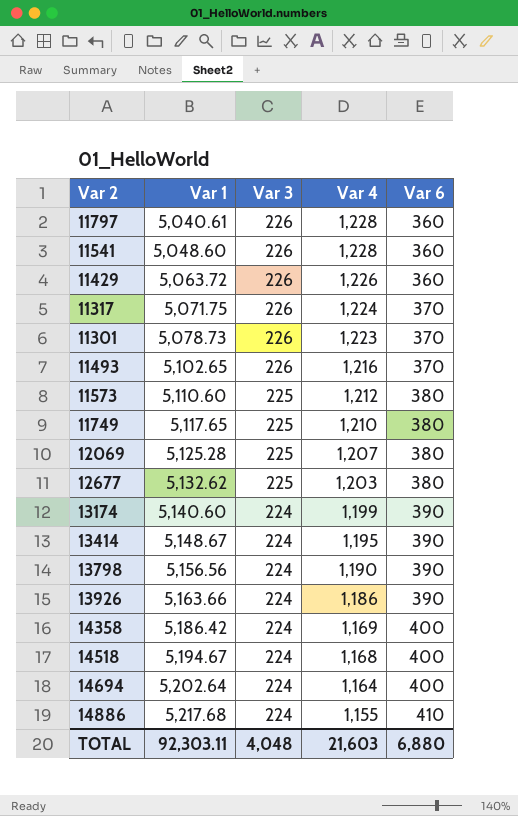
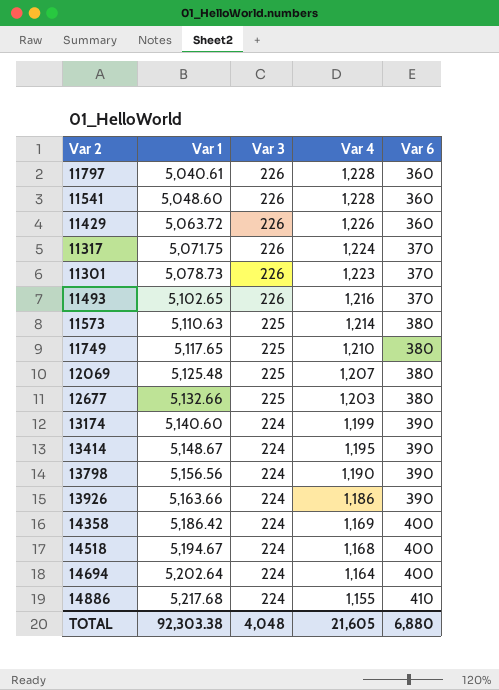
11573 | Var 1: 5,110.60 -> 5,110.63
11573 | Var 4: 1,212 -> 1,214
12069 | Var 1: 5,125.28 -> 5,125.48
12677 | Var 1: 5,132.62 -> 5,132.66
TOTAL | Var 1: 92,303.11 -> 92,303.38
TOTAL | Var 4: 21,603 -> 21,605

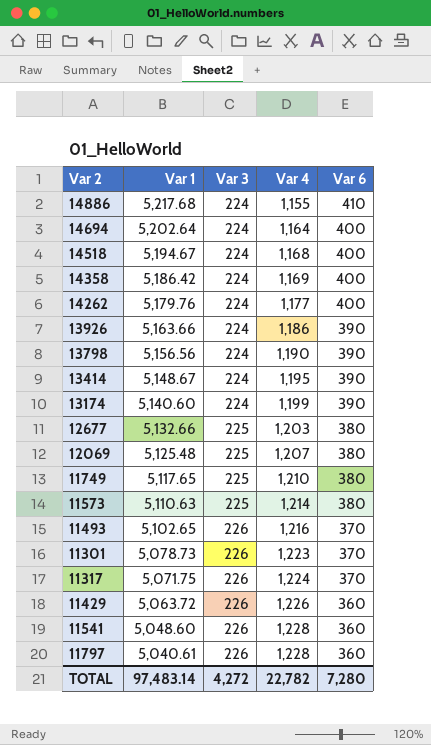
row order: Var 1 ascending -> Var 1 descending
row 14262: none -> 5,179.76 | 224 | 1,177 | 400
TOTAL | Var 1: 92,303.38 -> 97,483.14
TOTAL | Var 3: 4,048 -> 4,272
TOTAL | Var 4: 21,605 -> 22,782
TOTAL | Var 6: 6,880 -> 7,280

